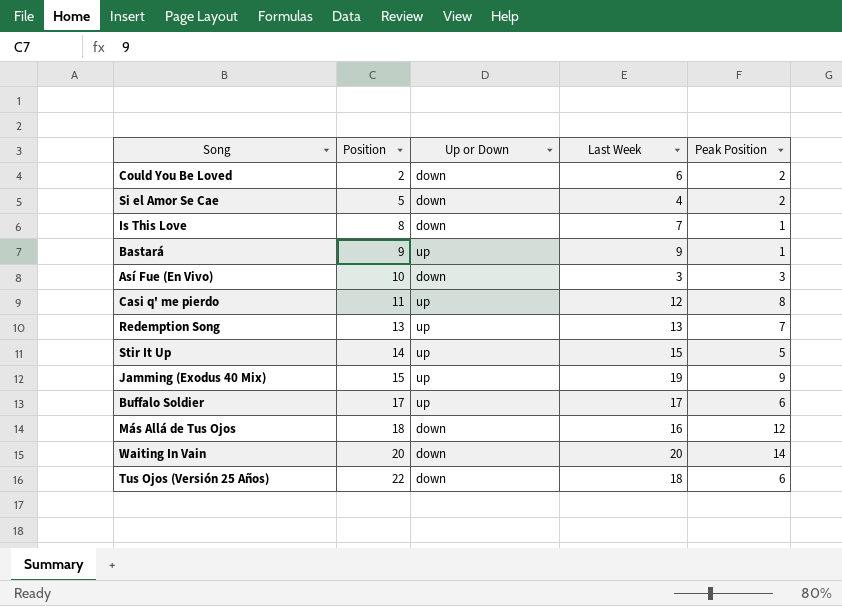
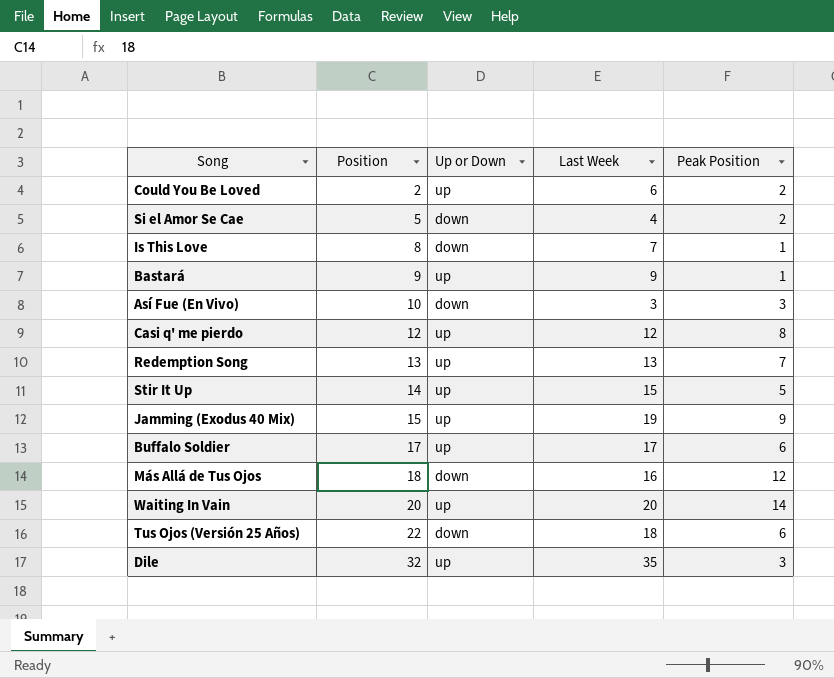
Could You Be Loved | Up or Down: down -> up
Casi q' me pierdo | Position: 11 -> 12
Waiting In Vain | Up or Down: down -> up
row Dile: none -> 32 | up | 35 | 3

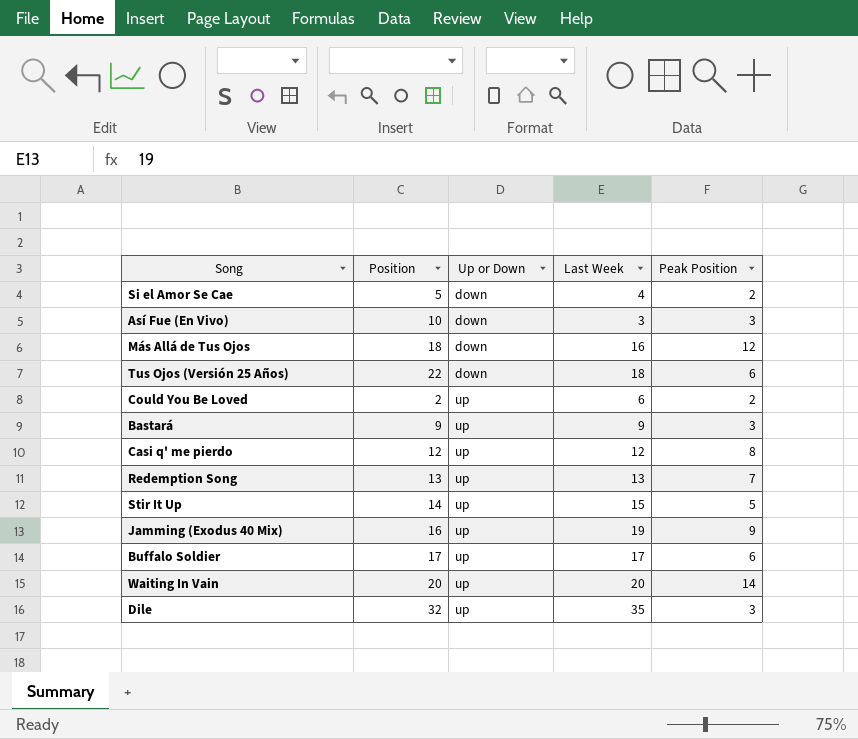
row order: Position ascending -> Up or Down ascending
row Is This Love: 8 | down | 7 | 1 -> none
Bastará | Peak Position: 1 -> 3
Jamming (Exodus 40 Mix) | Position: 15 -> 16

